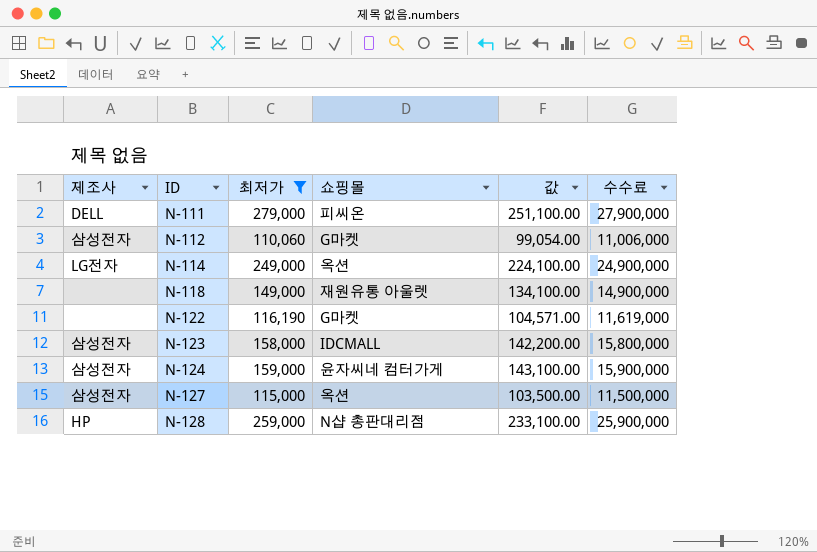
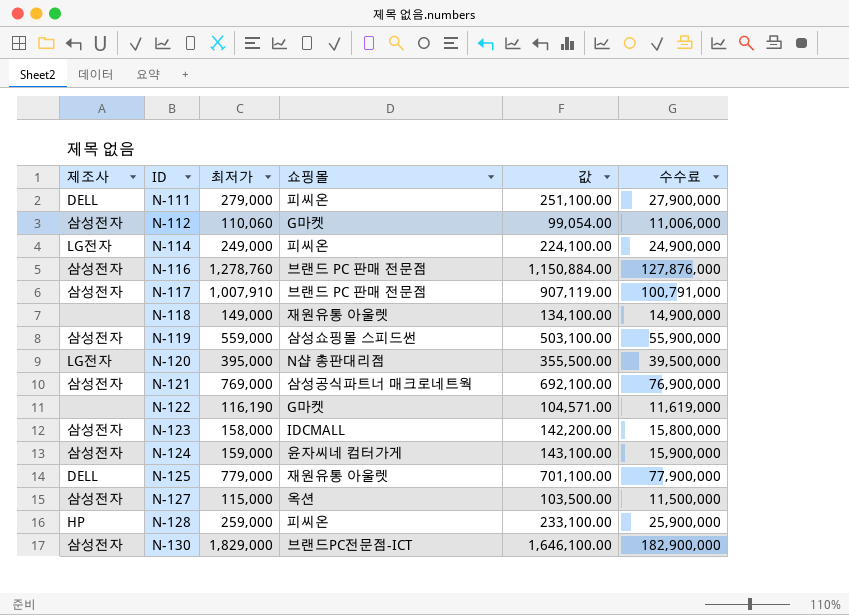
filter: 최저가 <= 279,000 -> none
N-114 | 쇼핑몰: 옥션 -> 피씨온
N-128 | 쇼핑몰: N샵 총판대리점 -> 피씨온

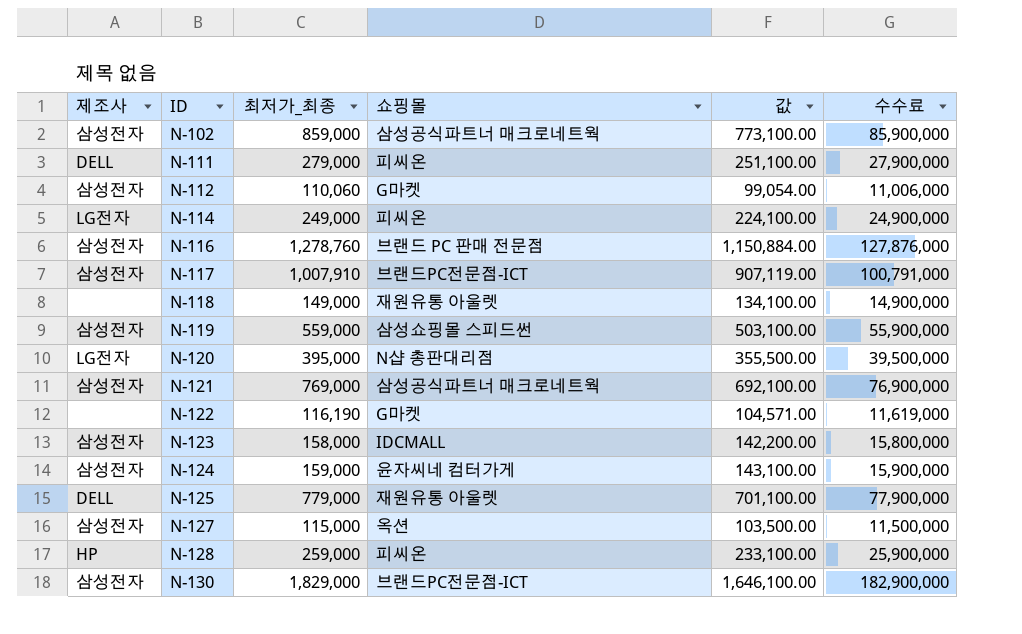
column name: 최저가 -> 최저가_최종
row N-102: none -> 삼성전자 | 859,000 | 삼성공식파트너 매크로네트웍 | 773,100.00 | 85,900,000
N-117 | 쇼핑몰: 브랜드 PC 판매 전문점 -> 브랜드PC전문점-ICT

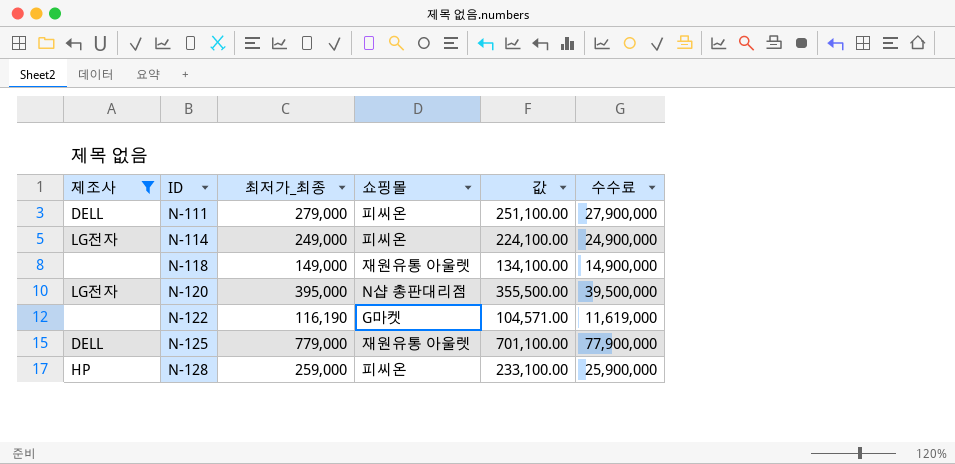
filter: none -> 제조사 != 삼성전자

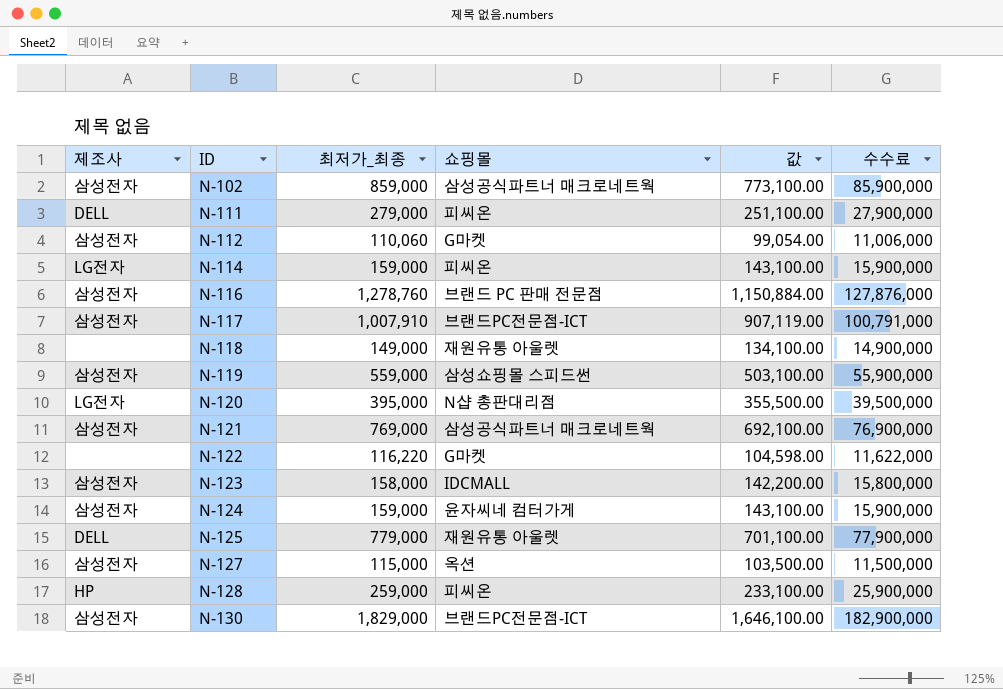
filter: 제조사 != 삼성전자 -> none
N-114 | 최저가_최종: 249,000 -> 159,000
N-114 | 값: 224,100.00 -> 143,100.00
N-114 | 수수료: 24,900,000 -> 15,900,000
N-122 | 최저가_최종: 116,190 -> 116,220
N-122 | 값: 104,571.00 -> 104,598.00
N-122 | 수수료: 11,619,000 -> 11,622,000

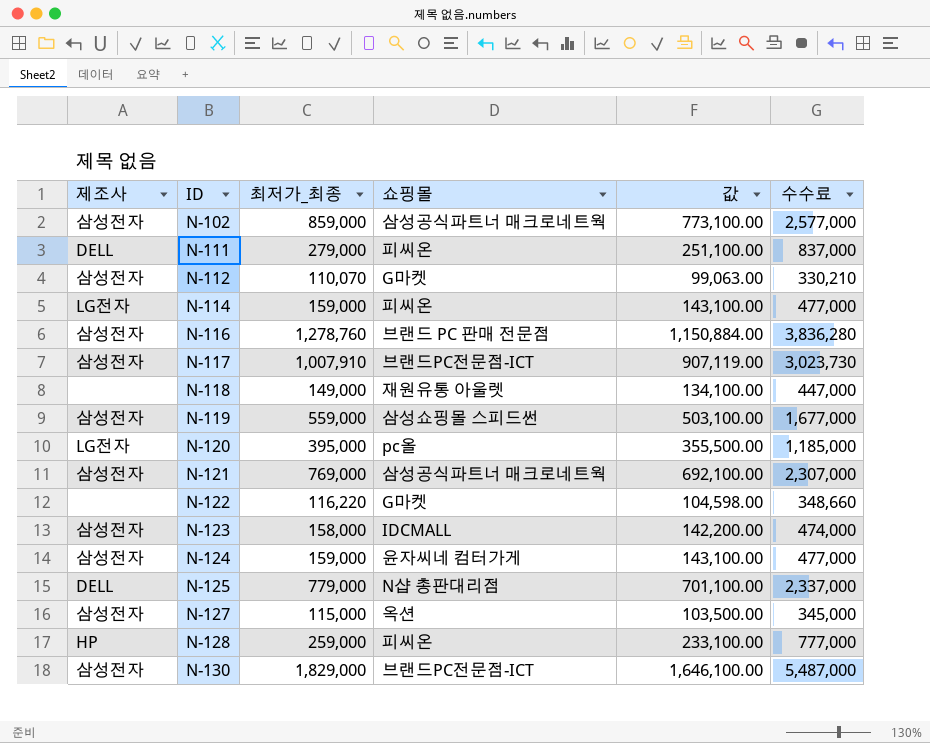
column 수수료 | formula: [최저가_최종] * 100 -> [최저가_최종] * 3
N-112 | 최저가_최종: 110,060 -> 110,070
N-112 | 값: 99,054.00 -> 99,063.00
N-120 | 쇼핑몰: N샵 총판대리점 -> pc올
N-125 | 쇼핑몰: 재원유통 아울렛 -> N샵 총판대리점

